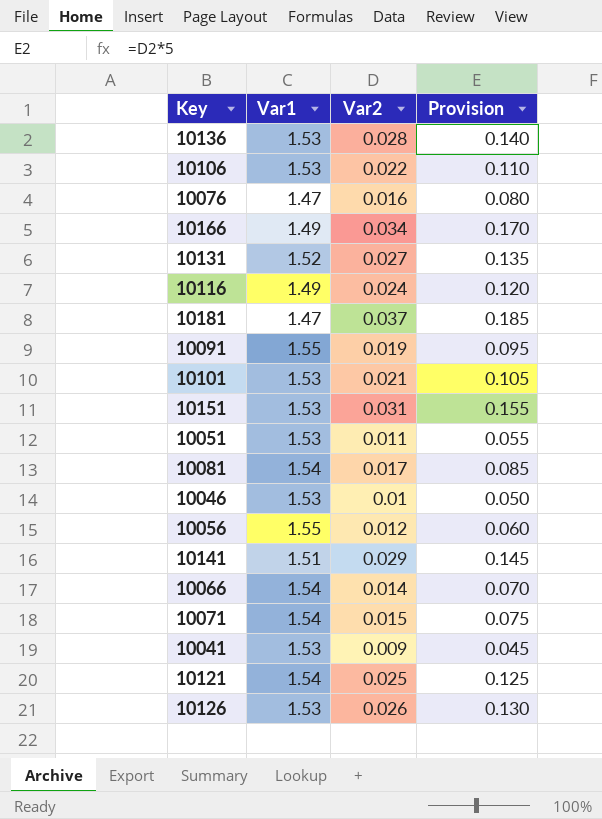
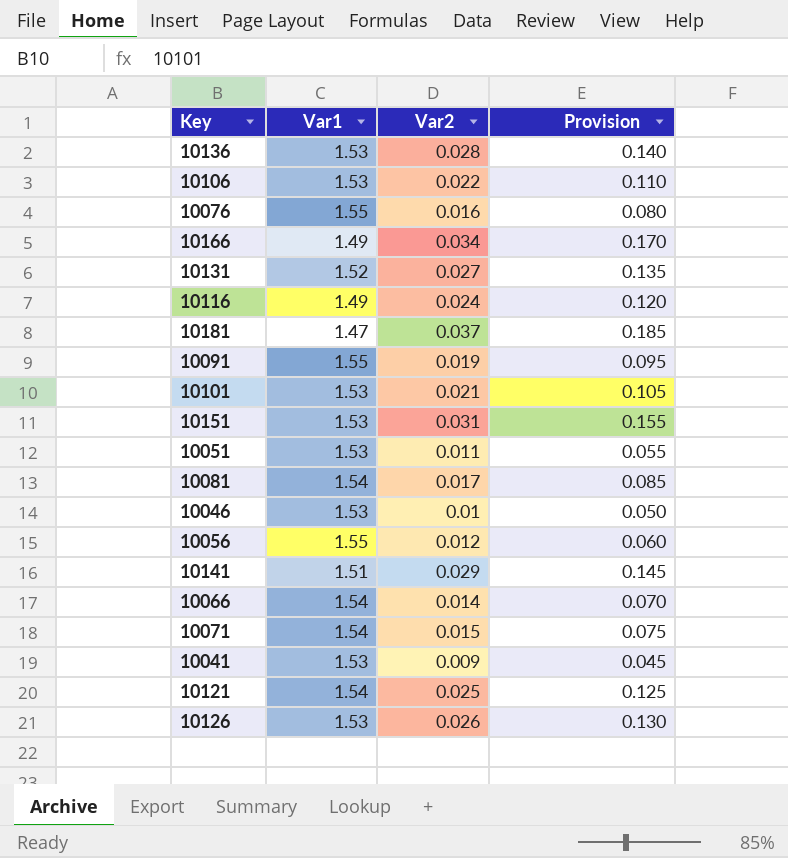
10076 | Var1: 1.47 -> 1.55

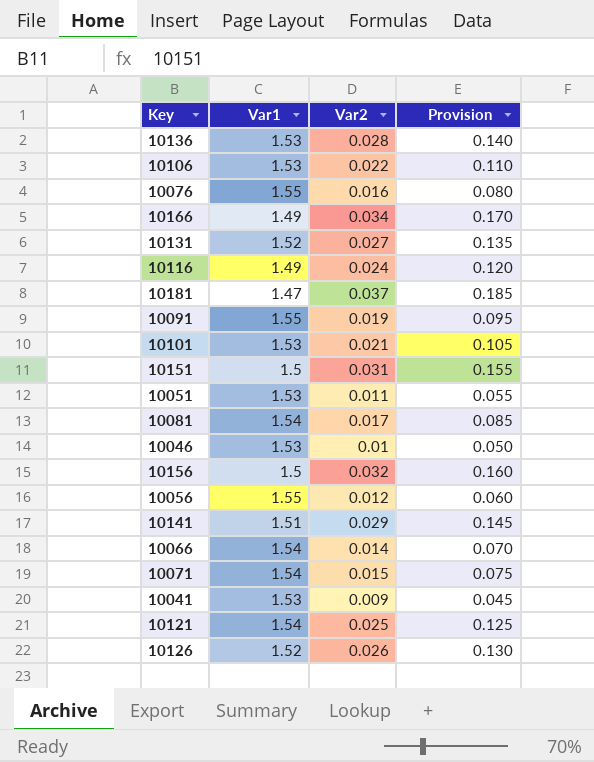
10151 | Var1: 1.53 -> 1.5
row 10156: none -> 1.5 | 0.032 | 0.160
10126 | Var1: 1.53 -> 1.52

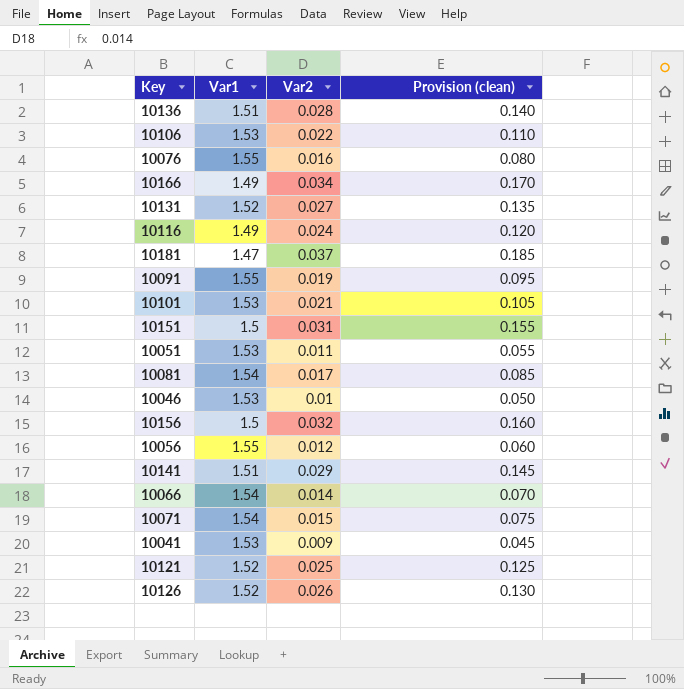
column name: Provision -> Provision (clean)
10136 | Var1: 1.53 -> 1.51
10121 | Var1: 1.54 -> 1.52

